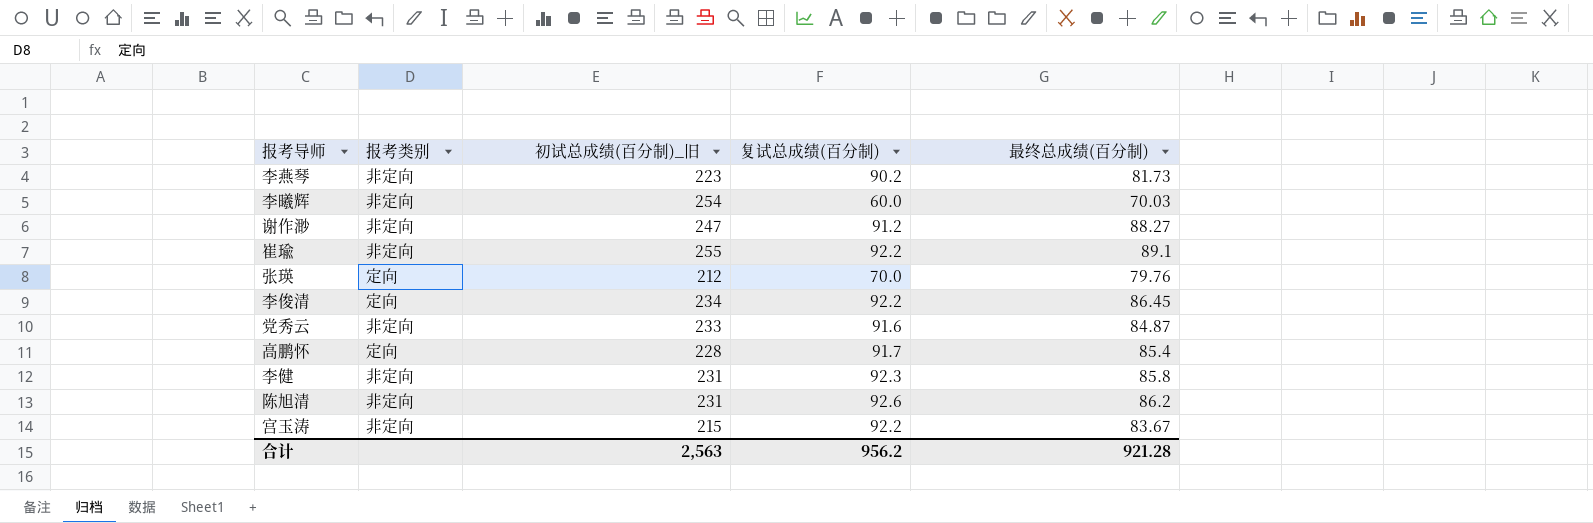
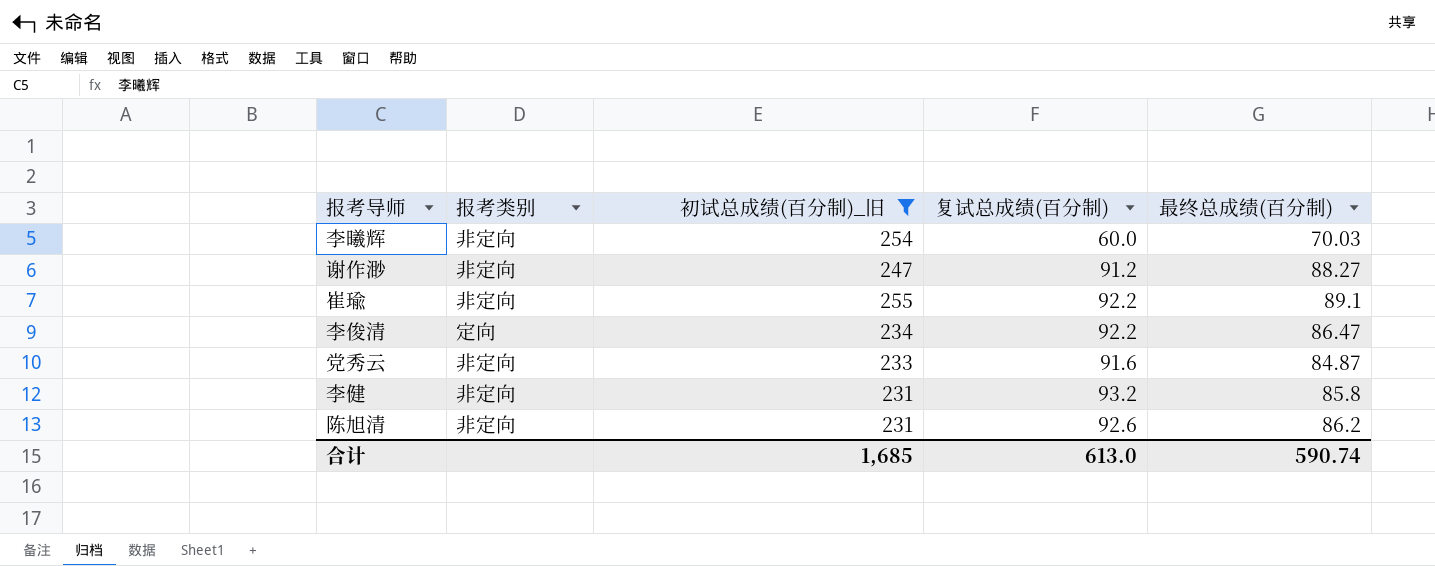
filter: none -> 初试总成绩(百分制)_旧 >= 231
李俊清 | 最终总成绩(百分制): 86.45 -> 86.47
李健 | 复试总成绩(百分制): 92.3 -> 93.2
合计 | 初试总成绩(百分制)_旧: 2,563 -> 1,685
合计 | 复试总成绩(百分制): 956.2 -> 613.0
合计 | 最终总成绩(百分制): 921.28 -> 590.74

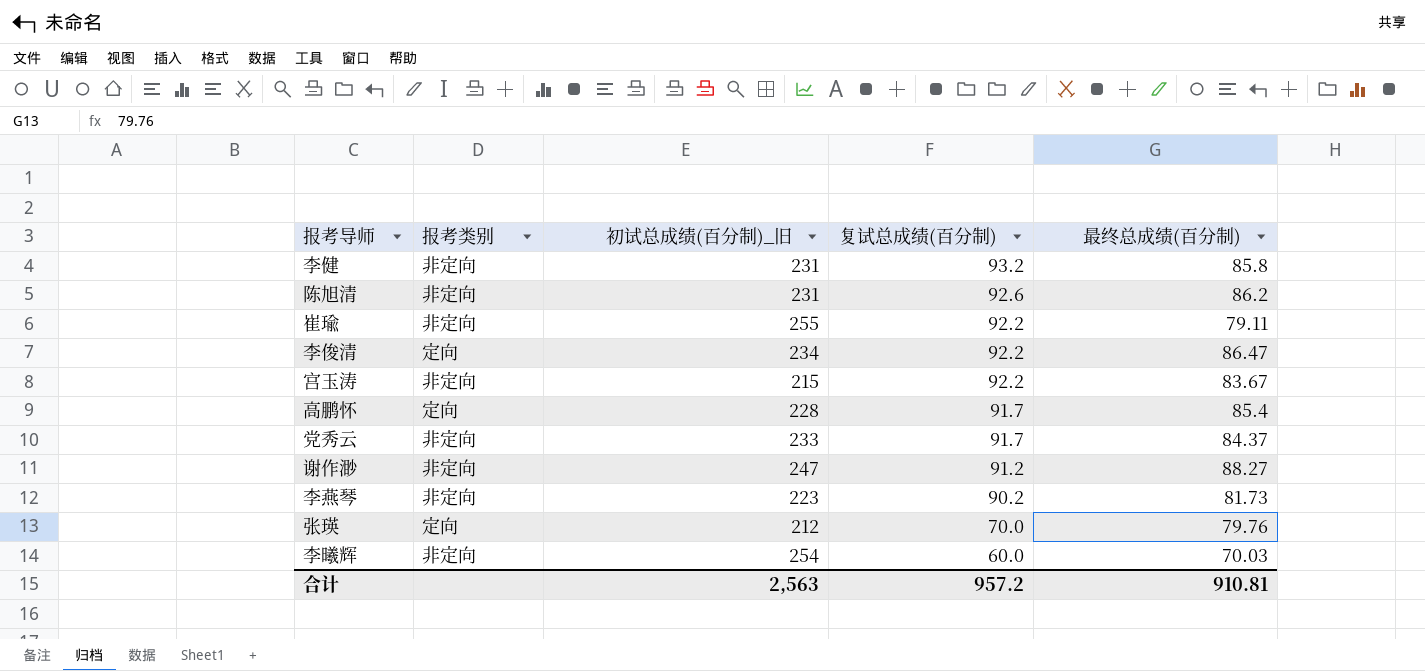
filter: 初试总成绩(百分制)_旧 >= 231 -> none
row order: none -> 复试总成绩(百分制) descending
崔瑜 | 最终总成绩(百分制): 89.1 -> 79.11
党秀云 | 复试总成绩(百分制): 91.6 -> 91.7
党秀云 | 最终总成绩(百分制): 84.87 -> 84.37
合计 | 初试总成绩(百分制)_旧: 1,685 -> 2,563
合计 | 复试总成绩(百分制): 613.0 -> 957.2
合计 | 最终总成绩(百分制): 590.74 -> 910.81

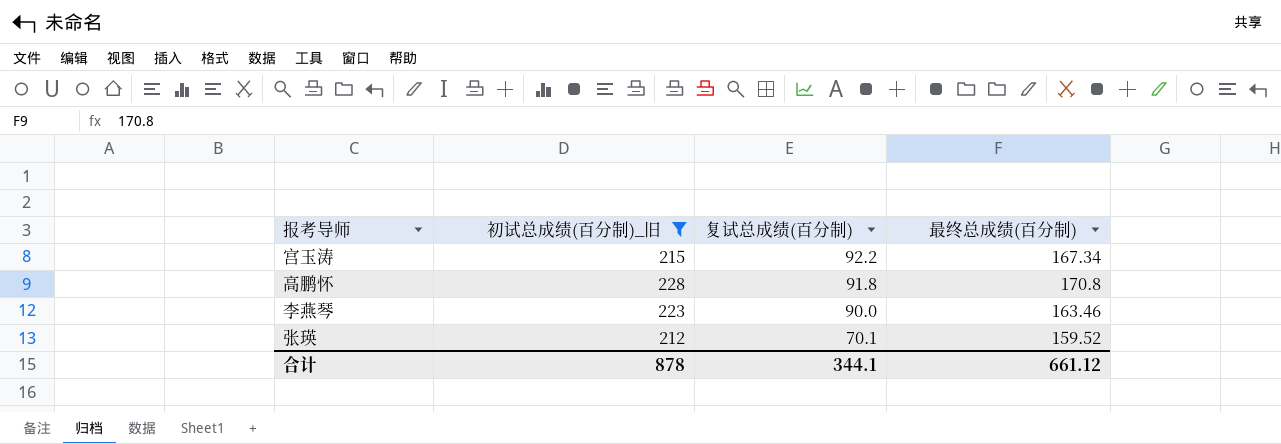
filter: none -> 初试总成绩(百分制)_旧 <= 228
column 报考类别 | position: 2 -> none
宫玉涛 | 最终总成绩(百分制): 83.67 -> 167.34
高鹏怀 | 复试总成绩(百分制): 91.7 -> 91.8
高鹏怀 | 最终总成绩(百分制): 85.4 -> 170.8
李燕琴 | 复试总成绩(百分制): 90.2 -> 90.0
李燕琴 | 最终总成绩(百分制): 81.73 -> 163.46
张瑛 | 复试总成绩(百分制): 70.0 -> 70.1
张瑛 | 最终总成绩(百分制): 79.76 -> 159.52
合计 | 初试总成绩(百分制)_旧: 2,563 -> 878
合计 | 复试总成绩(百分制): 957.2 -> 344.1
合计 | 最终总成绩(百分制): 910.81 -> 661.12

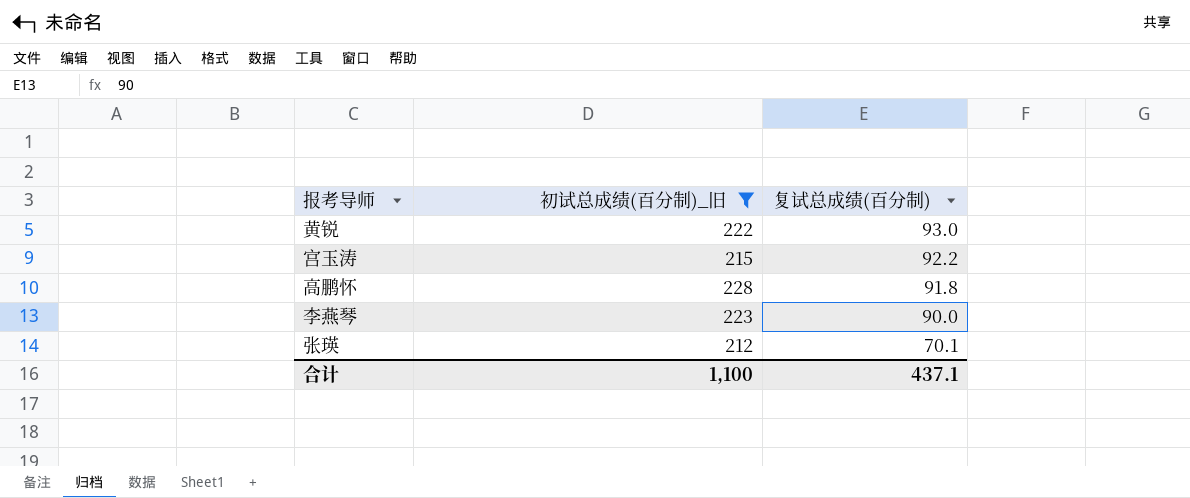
column 最终总成绩(百分制) | position: 4 -> none
row 黄锐: none -> 222 | 93.0
合计 | 初试总成绩(百分制)_旧: 878 -> 1,100
合计 | 复试总成绩(百分制): 344.1 -> 437.1

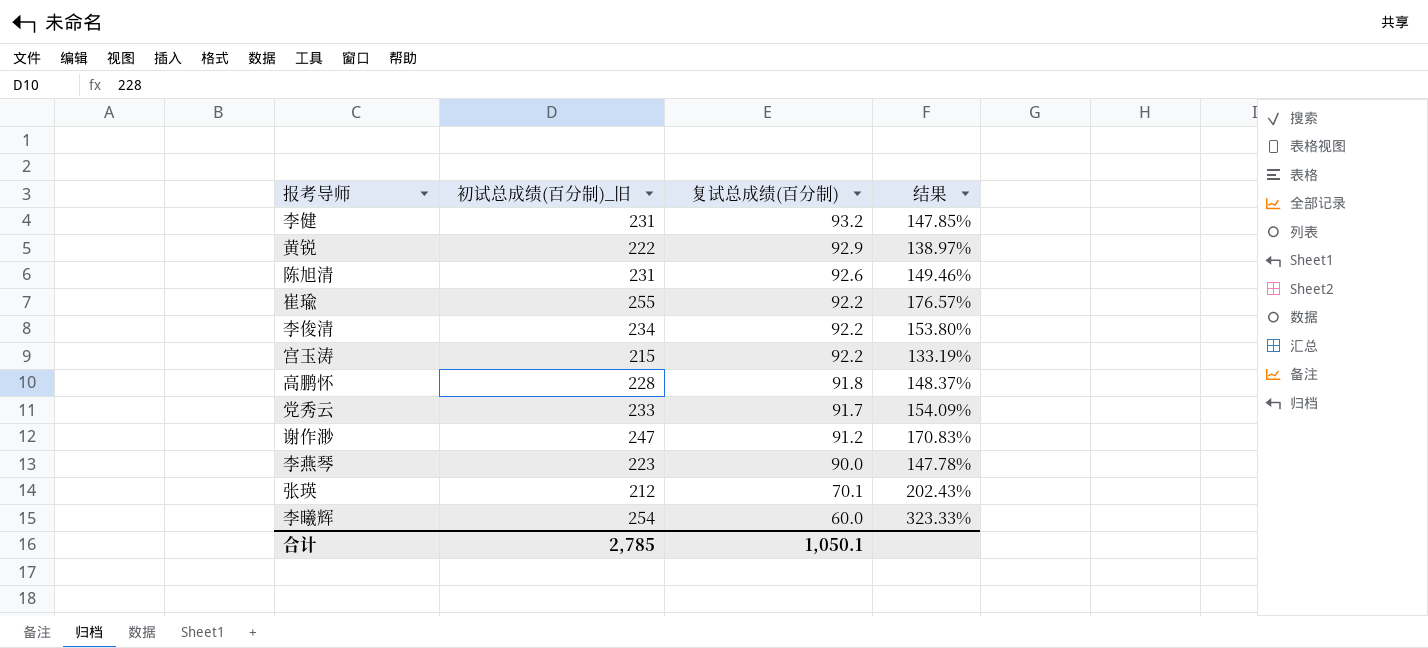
filter: 初试总成绩(百分制)_旧 <= 228 -> none
column 结果 | formula: none -> ([初试总成绩(百分制)_旧] - [复试总成绩(百分制)]) / [复试总成绩(百分制)]
黄锐 | 复试总成绩(百分制): 93.0 -> 92.9
合计 | 初试总成绩(百分制)_旧: 1,100 -> 2,785
合计 | 复试总成绩(百分制): 437.1 -> 1,050.1

